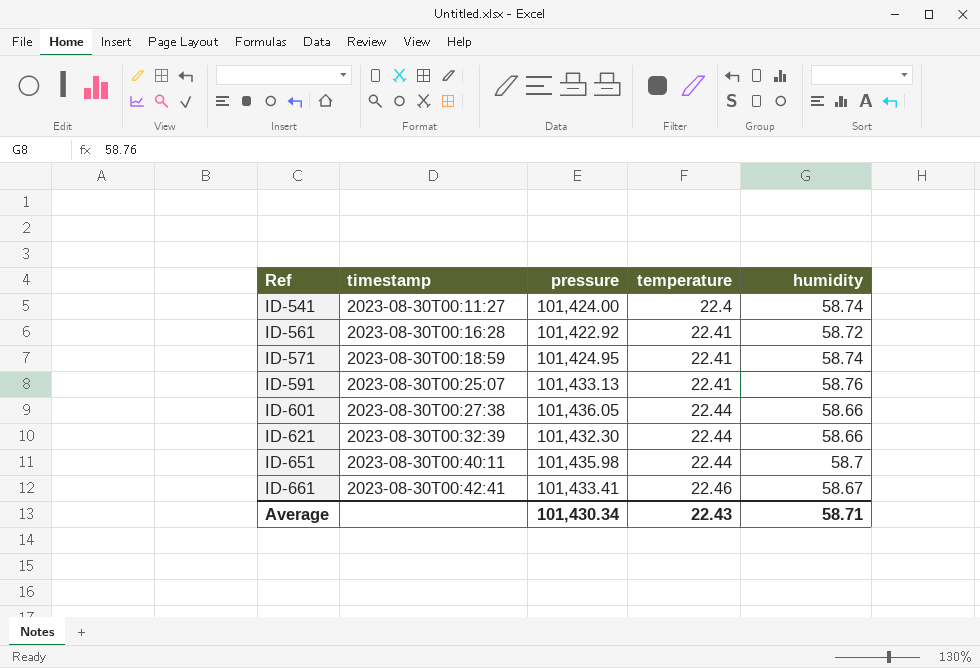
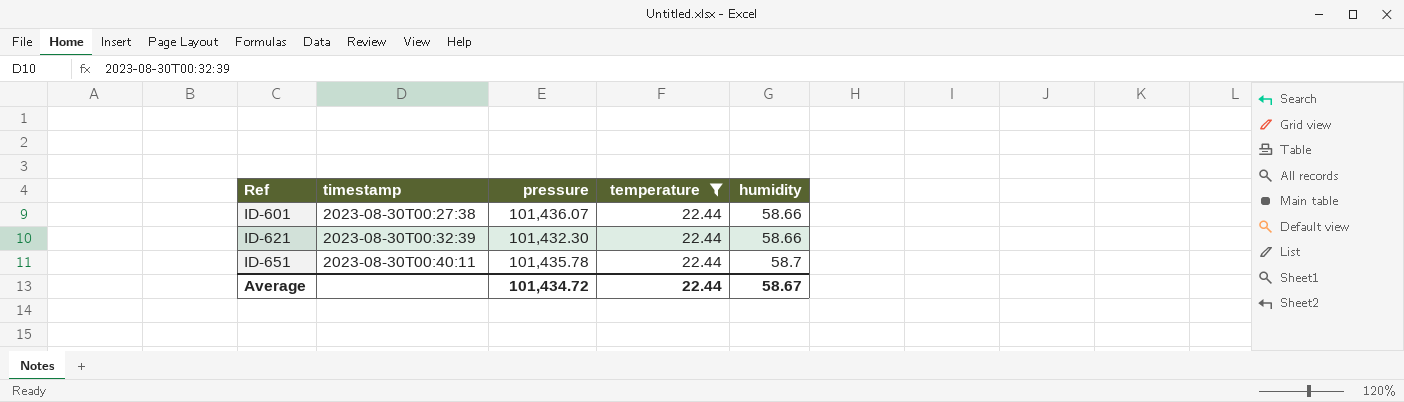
filter: none -> temperature = 22.44
ID-601 | pressure: 101,436.05 -> 101,436.07
ID-651 | pressure: 101,435.98 -> 101,435.78
Average | pressure: 101,430.34 -> 101,434.72
Average | temperature: 22.43 -> 22.44
Average | humidity: 58.71 -> 58.67

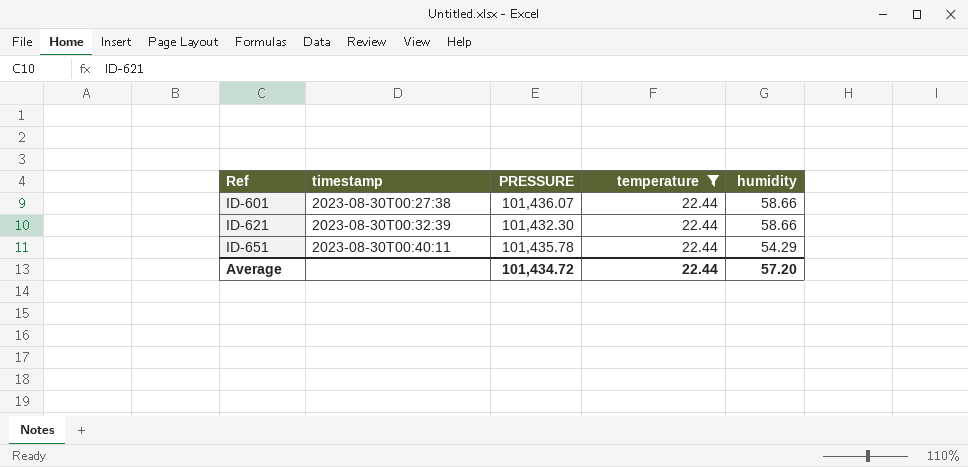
column name: pressure -> PRESSURE
ID-651 | humidity: 58.7 -> 54.29
Average | humidity: 58.67 -> 57.20

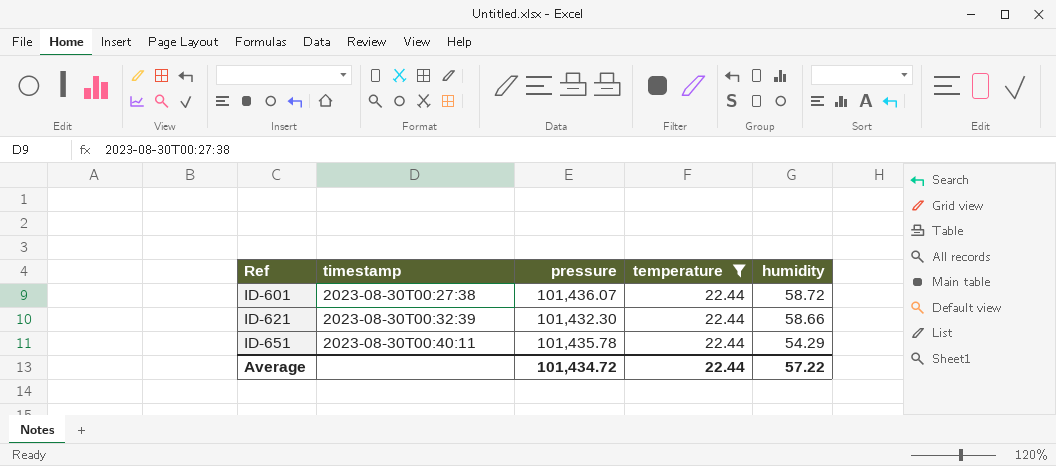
column name: PRESSURE -> pressure
ID-601 | humidity: 58.66 -> 58.72
Average | humidity: 57.20 -> 57.22

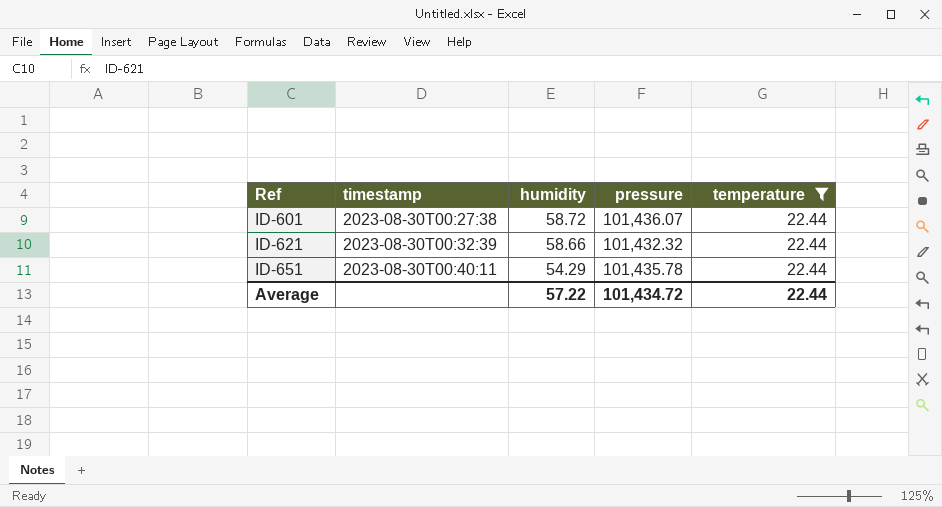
column humidity | position: 5 -> 3
ID-621 | pressure: 101,432.30 -> 101,432.32

